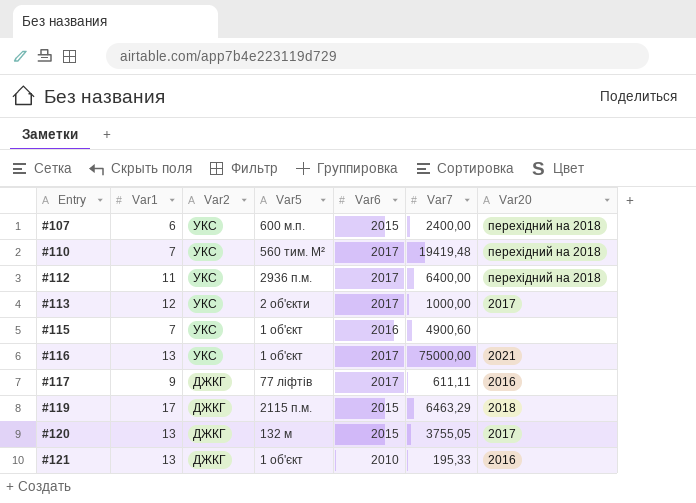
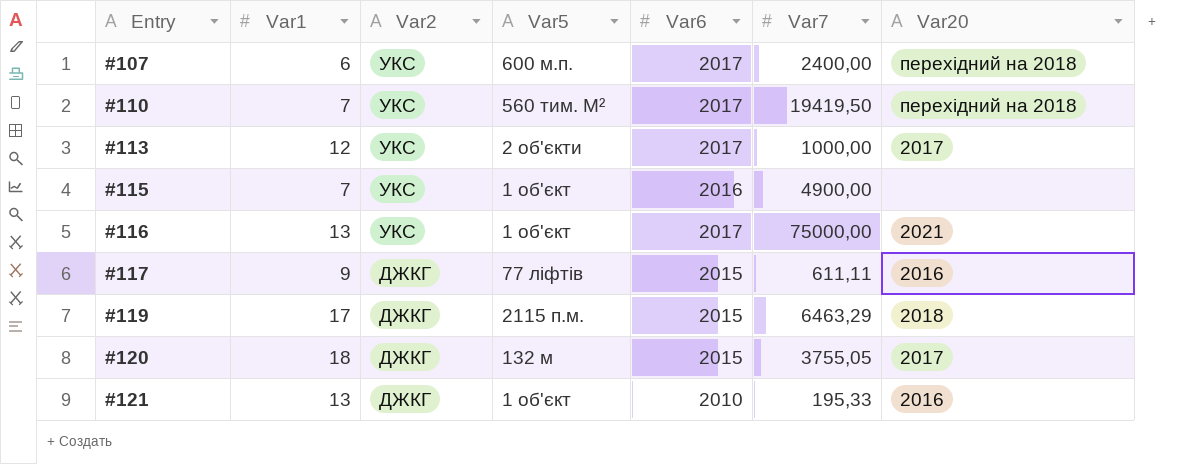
row #112: 11 | УКС | 2936 п.м. | 2017 | 6400,00 | перехідний на 2018 -> none
#107 | Var6: 2015 -> 2017
#110 | Var7: 19419,48 -> 19419,50
#115 | Var7: 4900,60 -> 4900,00
#117 | Var6: 2017 -> 2015
#120 | Var1: 13 -> 18

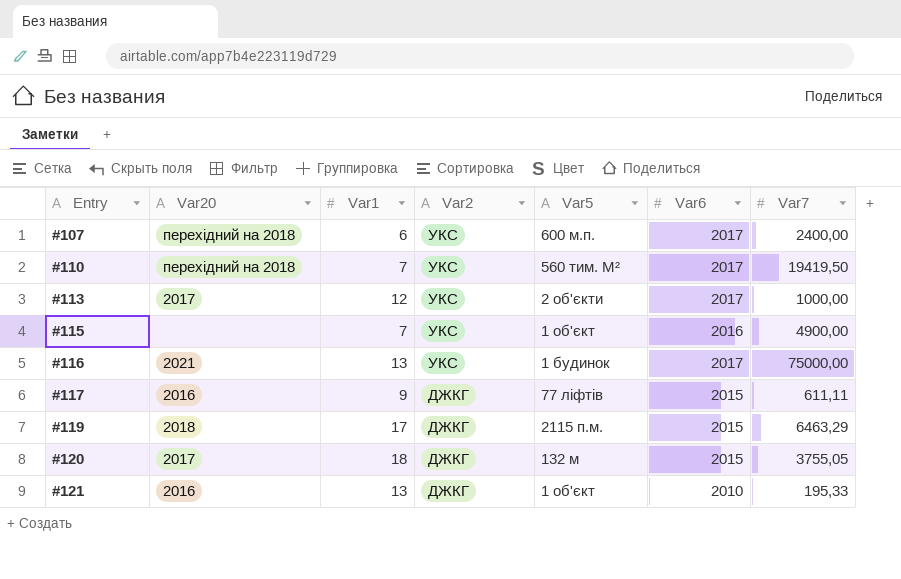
column Var20 | position: 7 -> 2
#116 | Var5: 1 об'єкт -> 1 будинок

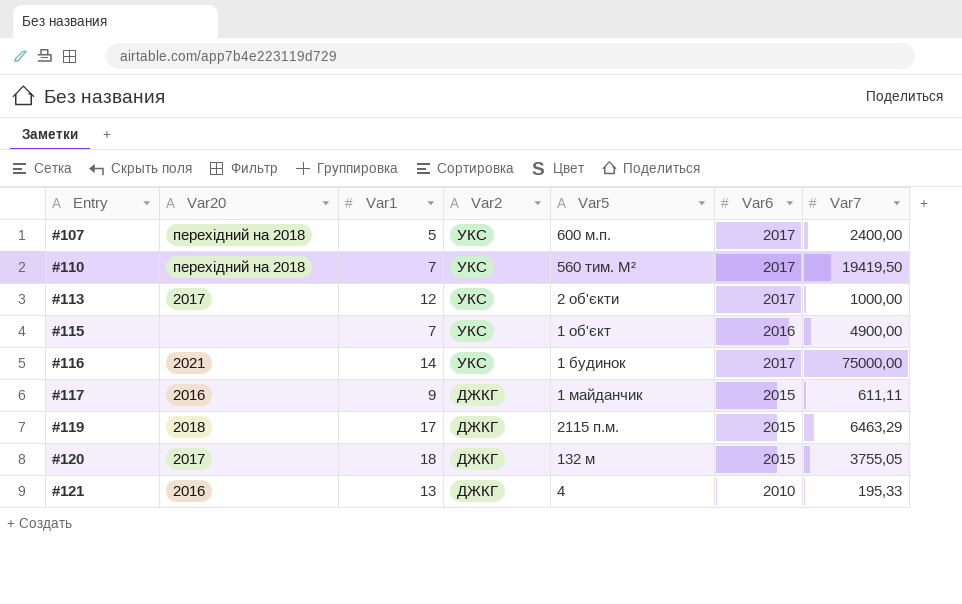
#107 | Var1: 6 -> 5
#116 | Var1: 13 -> 14
#117 | Var5: 77 ліфтів -> 1 майданчик
#121 | Var5: 1 об'єкт -> 4

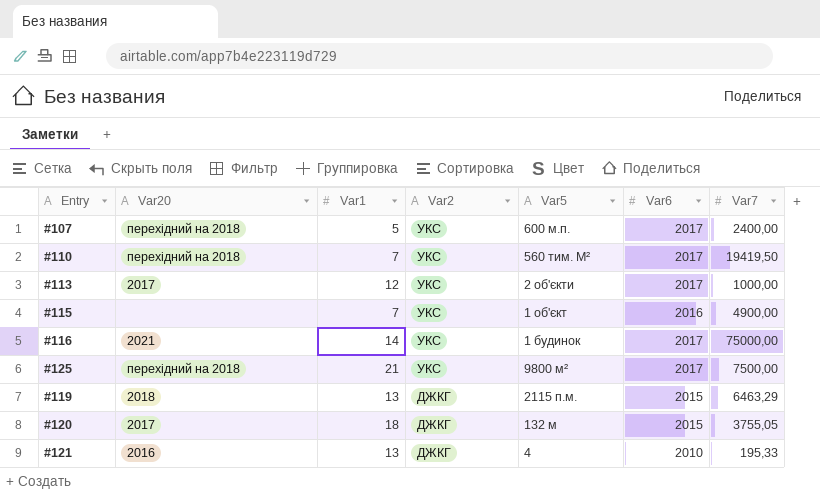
row #117: 2016 | 9 | ДЖКГ | 1 майданчик | 2015 | 611,11 -> none
row #125: none -> перехідний на 2018 | 21 | УКС | 9800 м² | 2017 | 7500,00
#119 | Var1: 17 -> 13

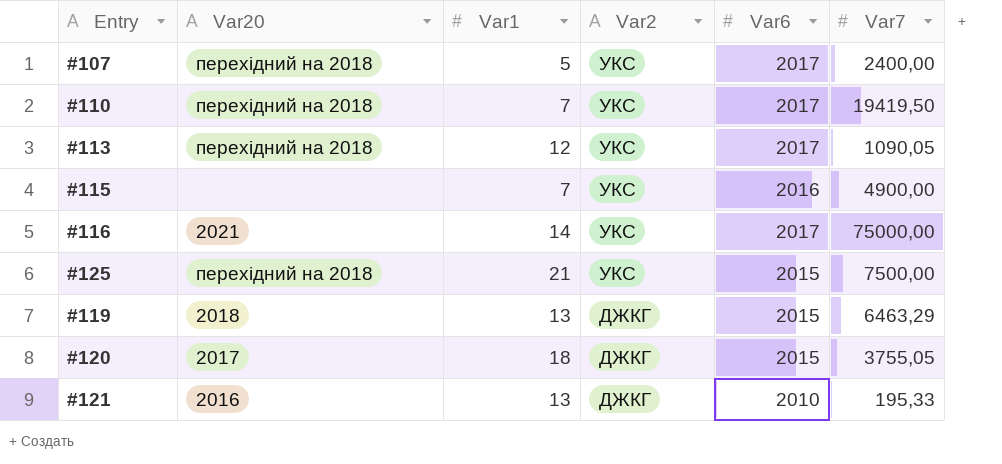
column Var5 | position: 5 -> none
#113 | Var20: 2017 -> перехідний на 2018
#113 | Var7: 1000,00 -> 1090,05
#125 | Var6: 2017 -> 2015

